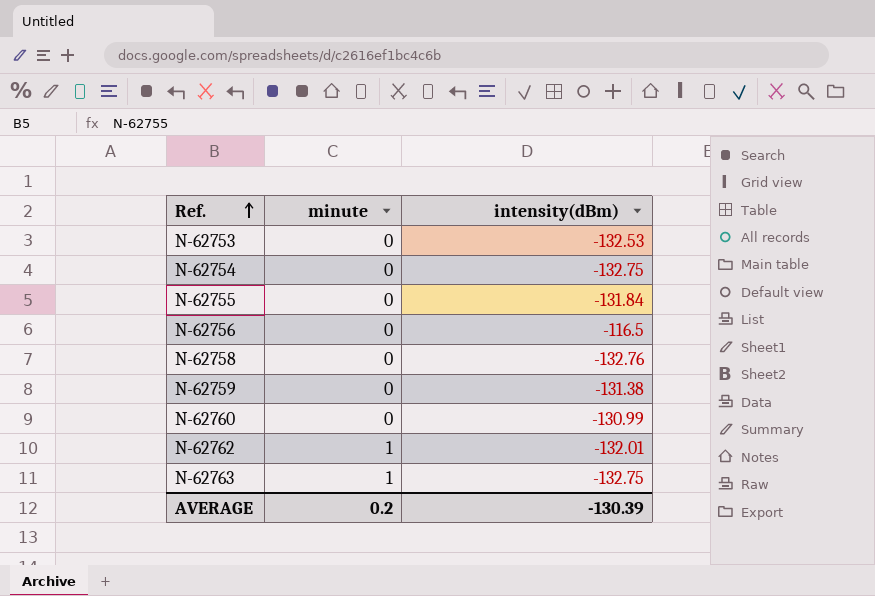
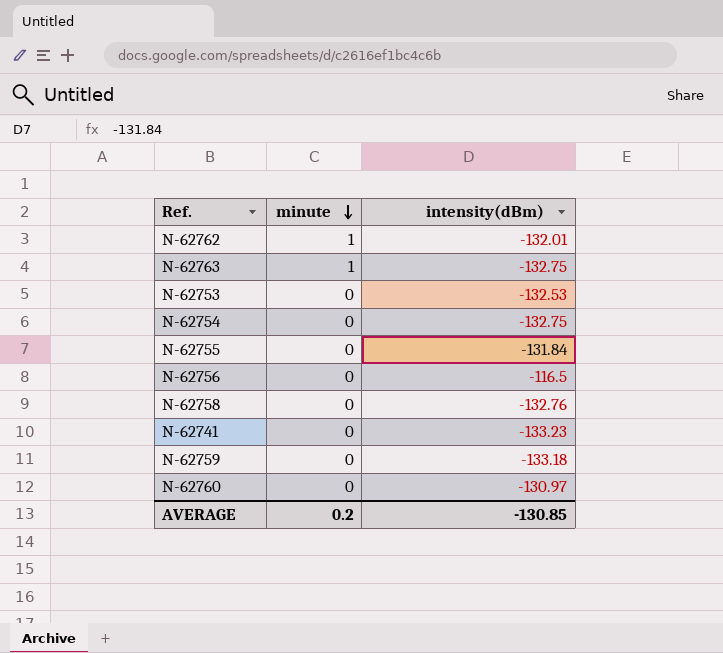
row order: Ref. ascending -> minute descending
row N-62741: none -> 0 | -133.23
N-62759 | intensity(dBm): -131.38 -> -133.18
N-62760 | intensity(dBm): -130.99 -> -130.97
AVERAGE | intensity(dBm): -130.39 -> -130.85

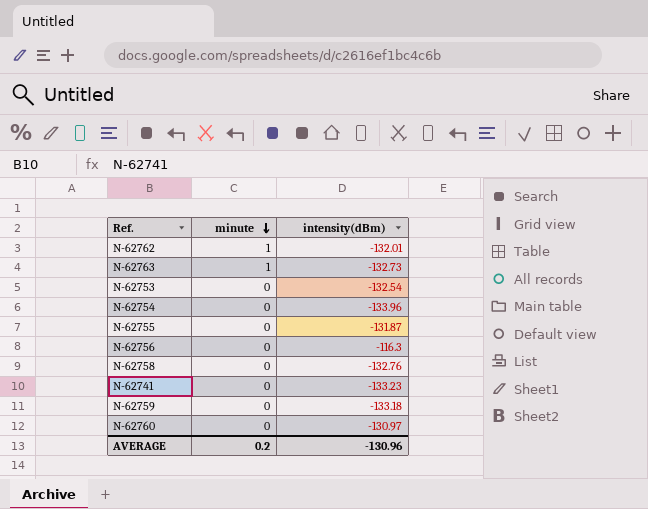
N-62763 | intensity(dBm): -132.75 -> -132.73
N-62753 | intensity(dBm): -132.53 -> -132.54
N-62754 | intensity(dBm): -132.75 -> -133.96
N-62755 | intensity(dBm): -131.84 -> -131.87
N-62756 | intensity(dBm): -116.5 -> -116.3
AVERAGE | intensity(dBm): -130.85 -> -130.96

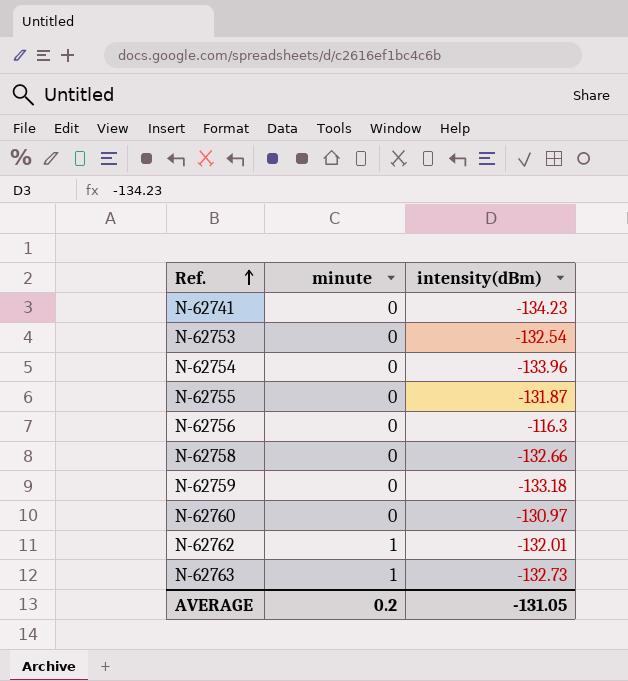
row order: minute descending -> Ref. ascending
N-62741 | intensity(dBm): -133.23 -> -134.23
N-62758 | intensity(dBm): -132.76 -> -132.66
AVERAGE | intensity(dBm): -130.96 -> -131.05

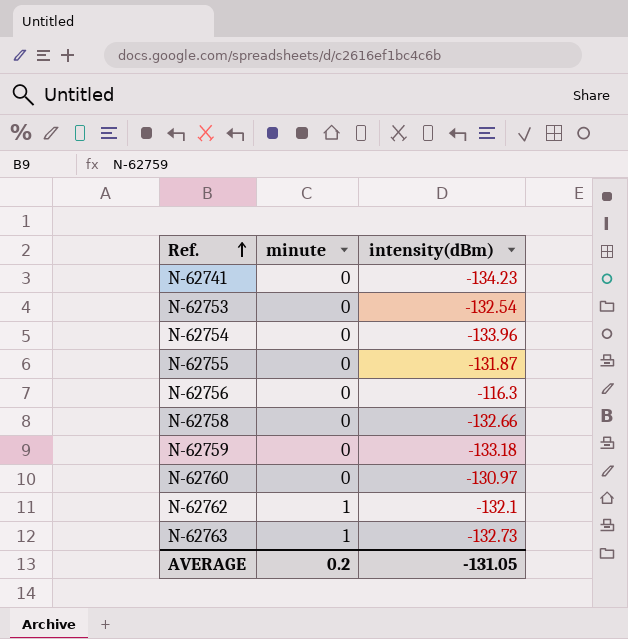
N-62762 | intensity(dBm): -132.01 -> -132.1

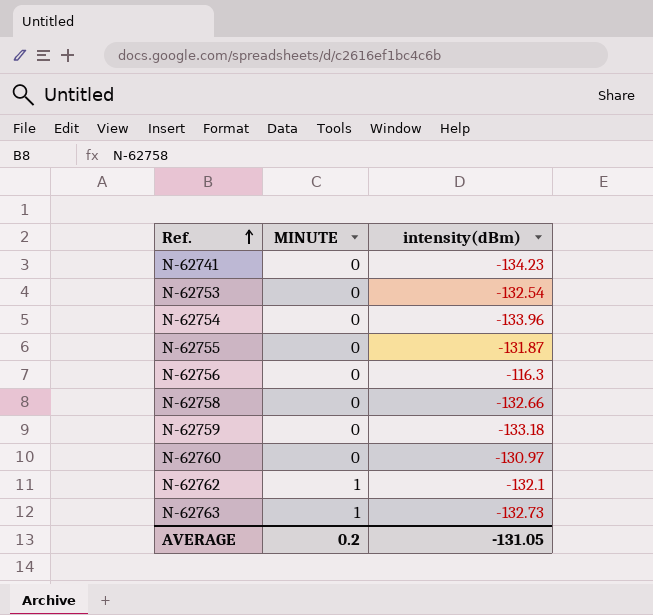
column name: minute -> MINUTE

